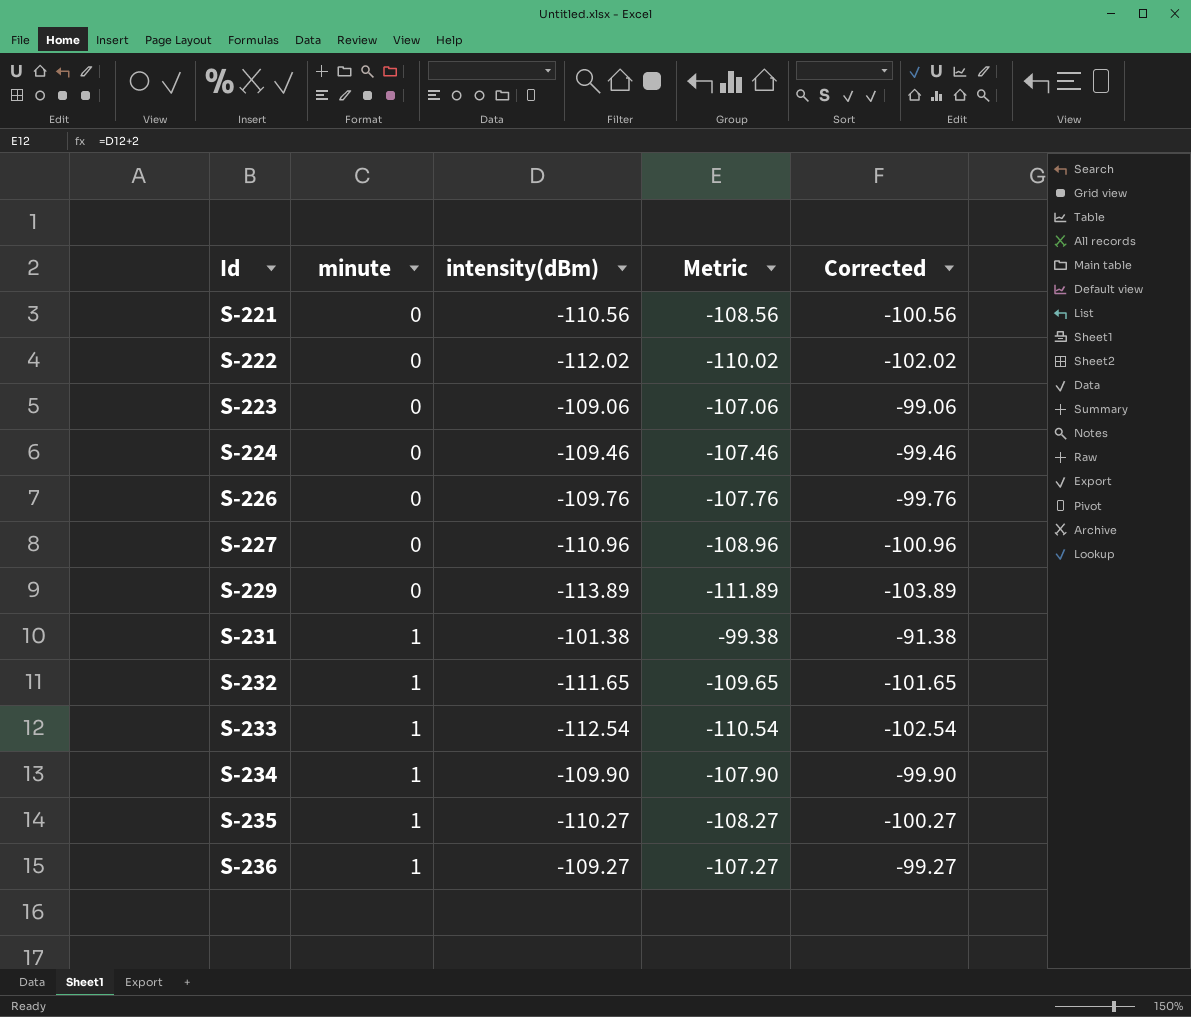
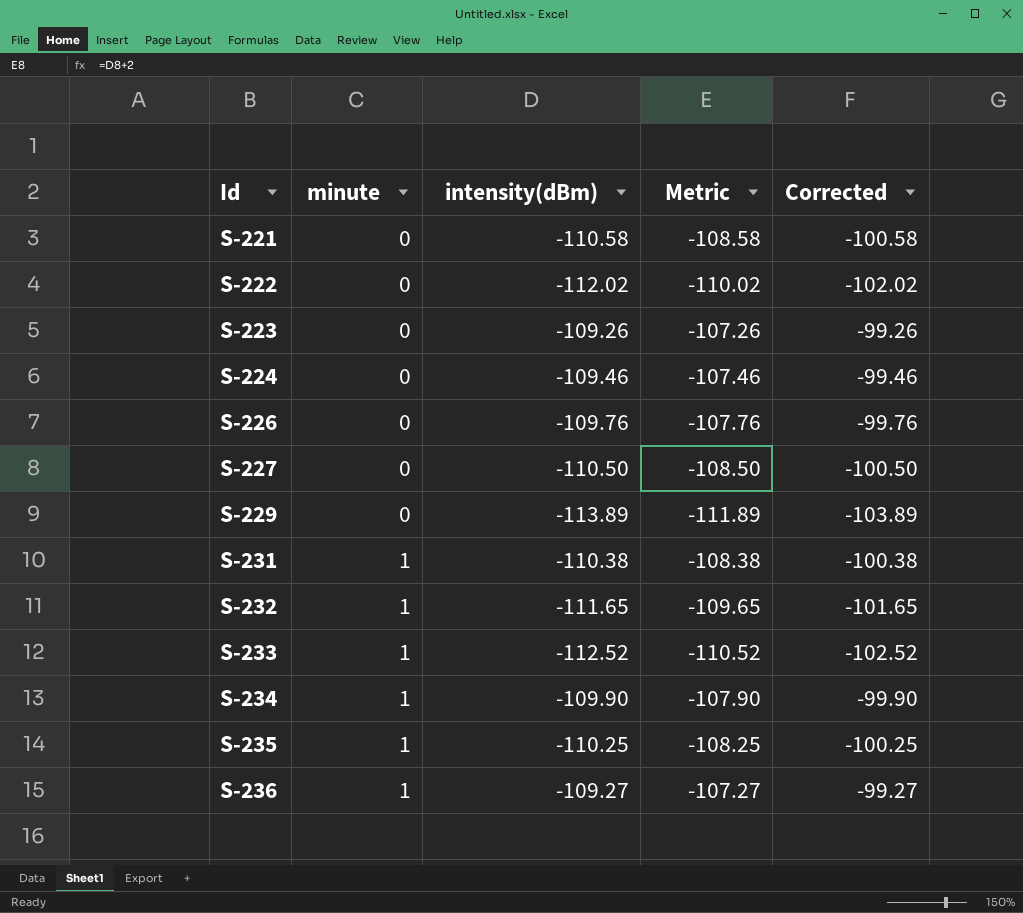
S-221 | intensity(dBm): -110.56 -> -110.58
S-221 | Metric: -108.56 -> -108.58
S-221 | Corrected: -100.56 -> -100.58
S-223 | intensity(dBm): -109.06 -> -109.26
S-223 | Metric: -107.06 -> -107.26
S-223 | Corrected: -99.06 -> -99.26
S-227 | intensity(dBm): -110.96 -> -110.50
S-227 | Metric: -108.96 -> -108.50
S-227 | Corrected: -100.96 -> -100.50
S-231 | intensity(dBm): -101.38 -> -110.38
S-231 | Metric: -99.38 -> -108.38
S-231 | Corrected: -91.38 -> -100.38
S-233 | intensity(dBm): -112.54 -> -112.52
S-233 | Metric: -110.54 -> -110.52
S-233 | Corrected: -102.54 -> -102.52
S-235 | intensity(dBm): -110.27 -> -110.25
S-235 | Metric: -108.27 -> -108.25
S-235 | Corrected: -100.27 -> -100.25

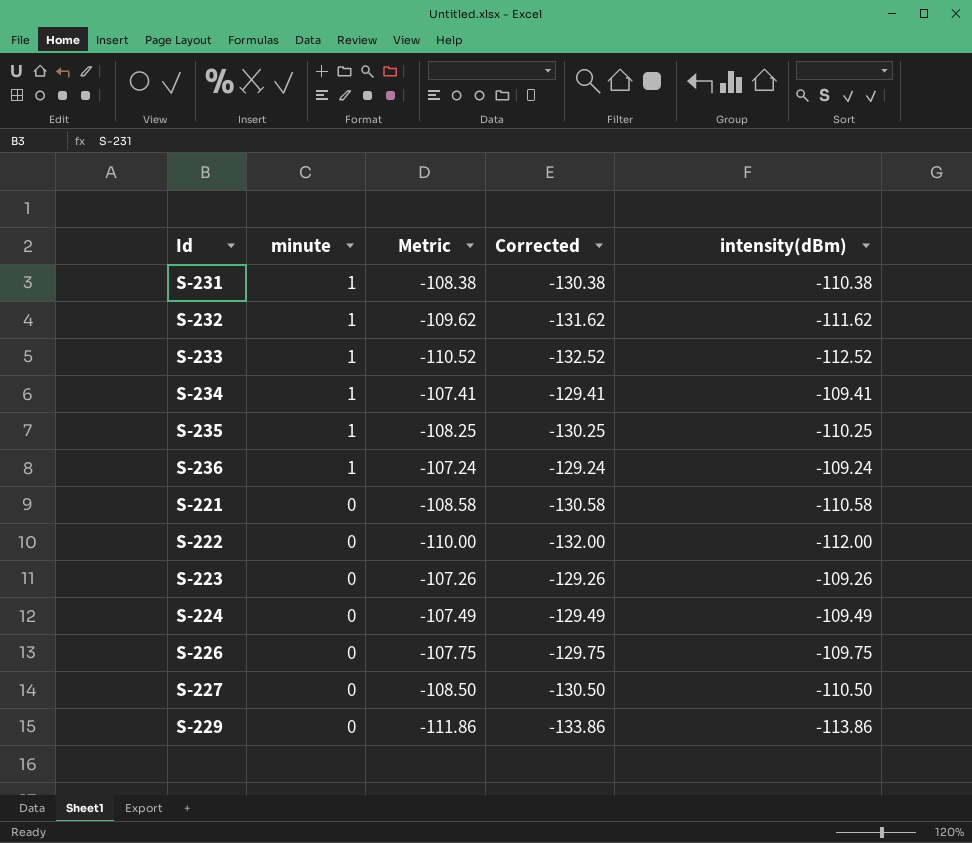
row order: Id ascending -> minute descending
column Corrected | formula: [intensity(dBm)] + 10 -> [intensity(dBm)] - 20
column intensity(dBm) | position: 3 -> 5
S-232 | Metric: -109.65 -> -109.62
S-232 | intensity(dBm): -111.65 -> -111.62
S-234 | Metric: -107.90 -> -107.41
S-234 | intensity(dBm): -109.90 -> -109.41
S-236 | Metric: -107.27 -> -107.24
S-236 | intensity(dBm): -109.27 -> -109.24
S-222 | Metric: -110.02 -> -110.00
S-222 | intensity(dBm): -112.02 -> -112.00
S-224 | Metric: -107.46 -> -107.49
S-224 | intensity(dBm): -109.46 -> -109.49
S-226 | Metric: -107.76 -> -107.75
S-226 | intensity(dBm): -109.76 -> -109.75
S-229 | Metric: -111.89 -> -111.86
S-229 | intensity(dBm): -113.89 -> -113.86

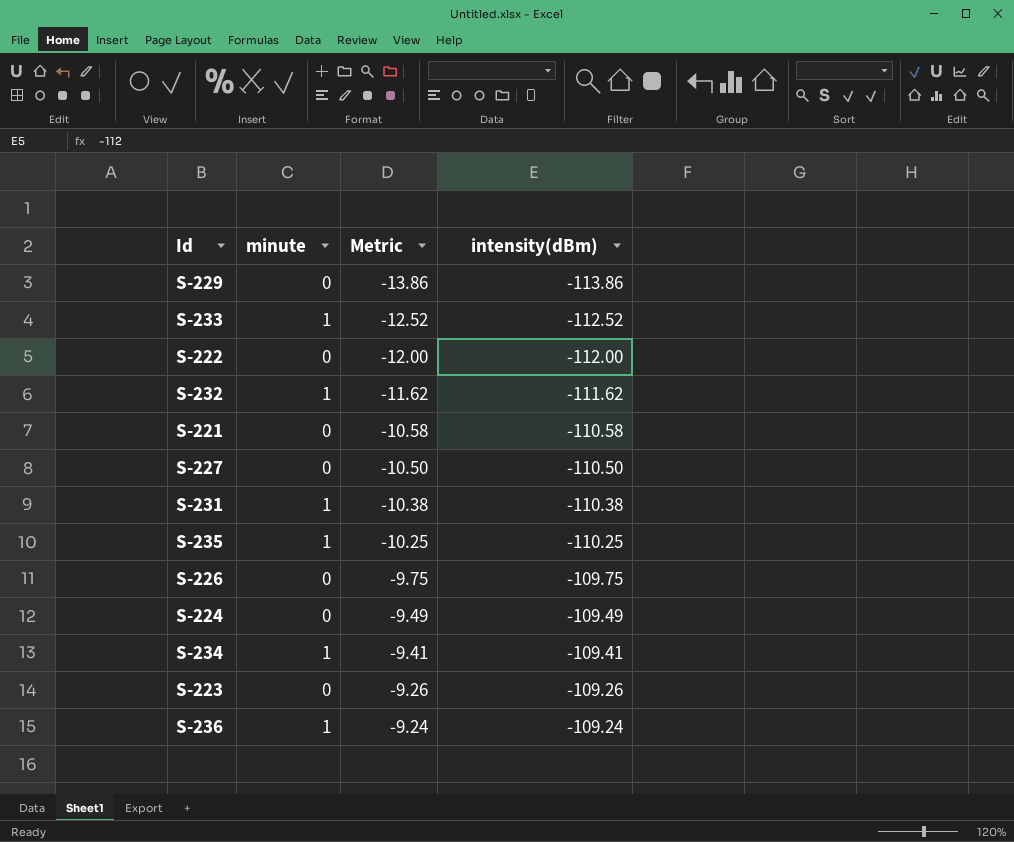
row order: minute descending -> Metric ascending
column Corrected | formula: [intensity(dBm)] - 20 -> none
column Metric | formula: [intensity(dBm)] + 2 -> [intensity(dBm)] + 100

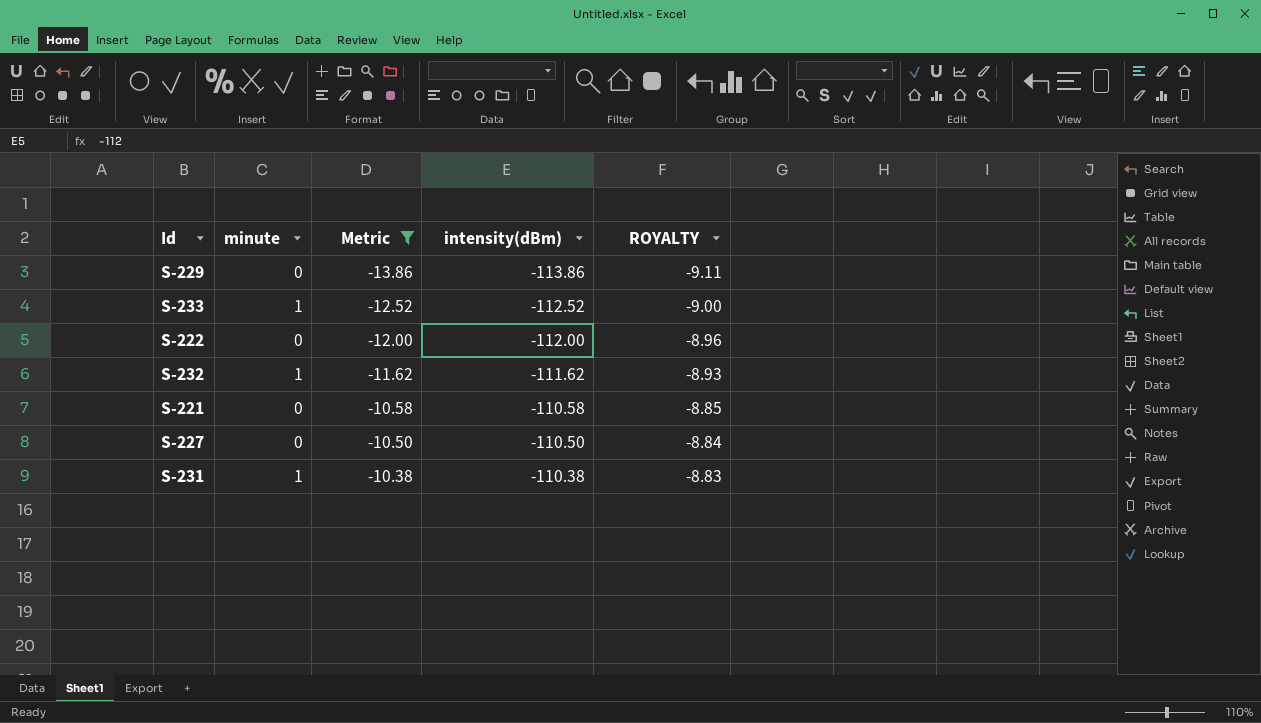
filter: none -> Metric <= -10.38
column ROYALTY | formula: none -> [intensity(dBm)] * 0.08

